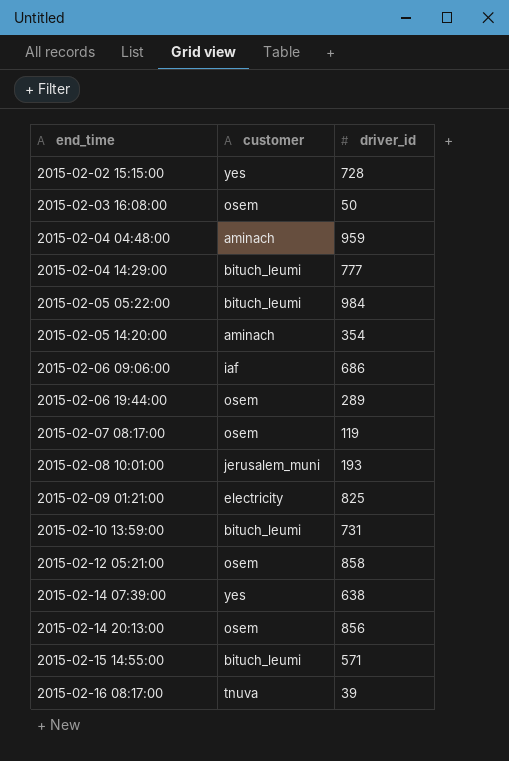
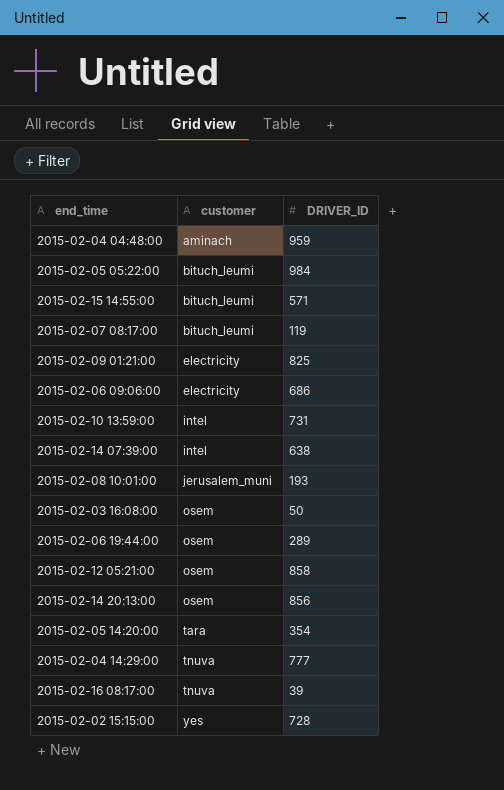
row order: end_time ascending -> customer ascending
column name: driver_id -> DRIVER_ID
2015-02-07 08:17:00 | customer: osem -> bituch_leumi
2015-02-06 09:06:00 | customer: iaf -> electricity
2015-02-10 13:59:00 | customer: bituch_leumi -> intel
2015-02-14 07:39:00 | customer: yes -> intel
2015-02-05 14:20:00 | customer: aminach -> tara
2015-02-04 14:29:00 | customer: bituch_leumi -> tnuva

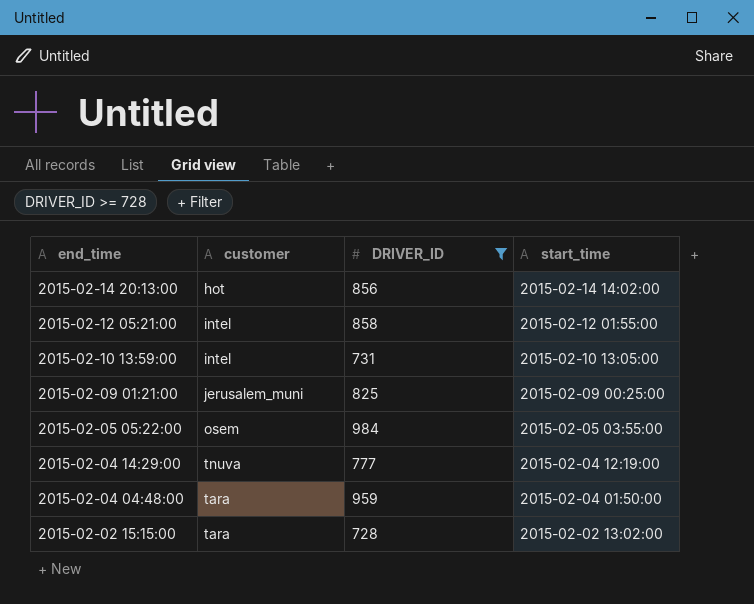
filter: none -> DRIVER_ID >= 728
row order: customer ascending -> end_time descending
column start_time | position: none -> 4
2015-02-14 20:13:00 | customer: osem -> hot
2015-02-12 05:21:00 | customer: osem -> intel
2015-02-09 01:21:00 | customer: electricity -> jerusalem_muni
2015-02-05 05:22:00 | customer: bituch_leumi -> osem
2015-02-04 04:48:00 | customer: aminach -> tara
2015-02-02 15:15:00 | customer: yes -> tara

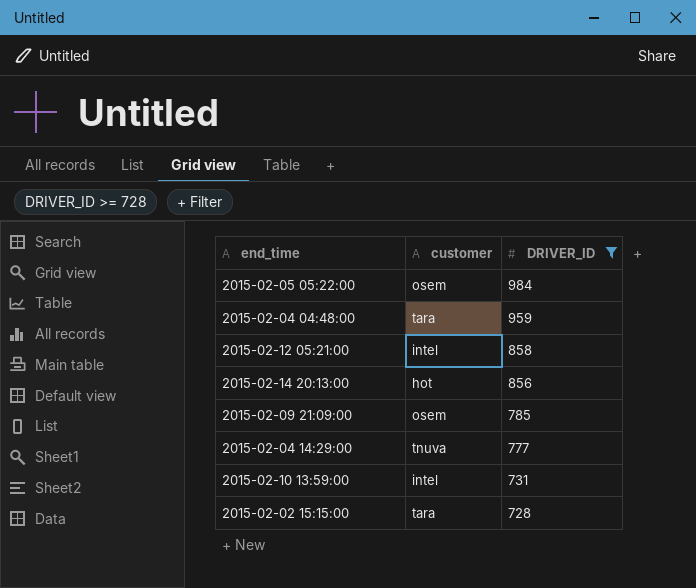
row order: end_time descending -> DRIVER_ID descending
column start_time | position: 4 -> none
row 2015-02-09 01:21:00: jerusalem_muni | 825 | 2015-02-09 00:25:00 -> none
row 2015-02-09 21:09:00: none -> osem | 785

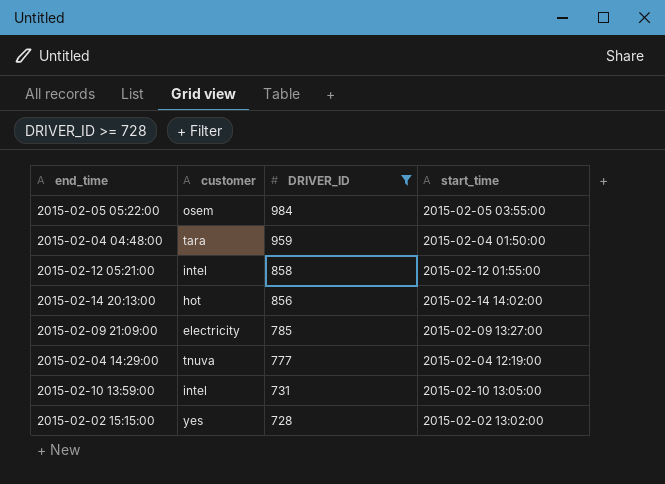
column start_time | position: none -> 4
2015-02-09 21:09:00 | customer: osem -> electricity
2015-02-02 15:15:00 | customer: tara -> yes

